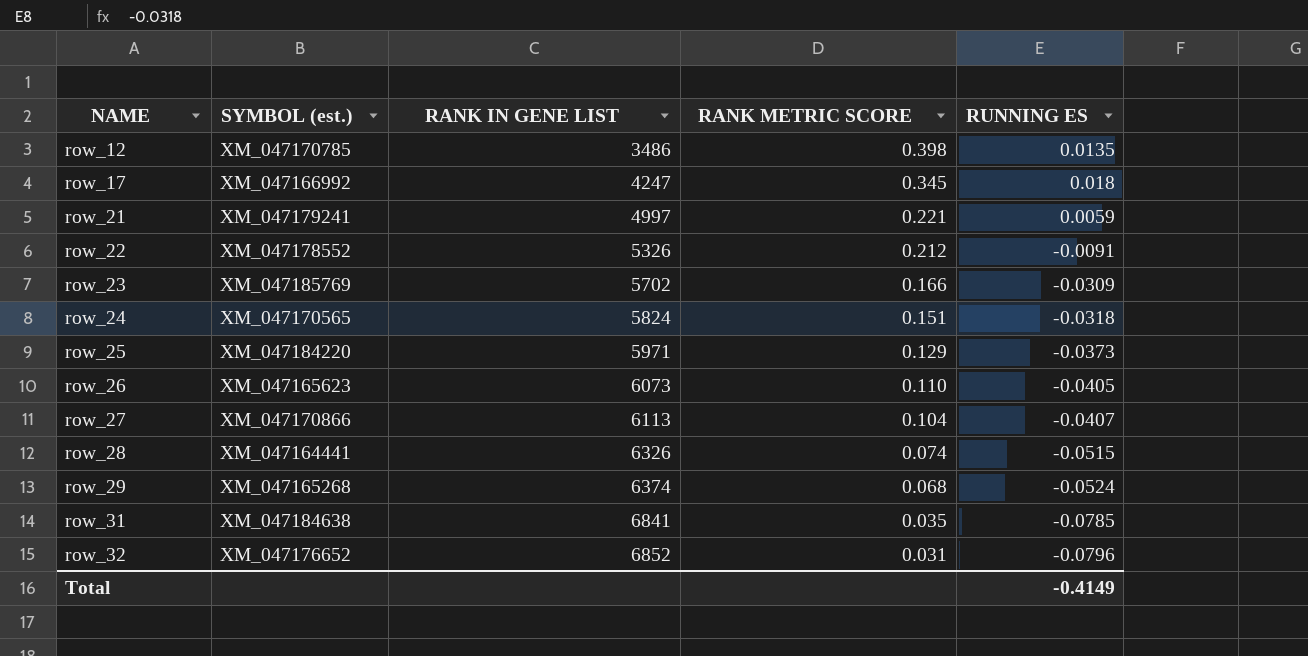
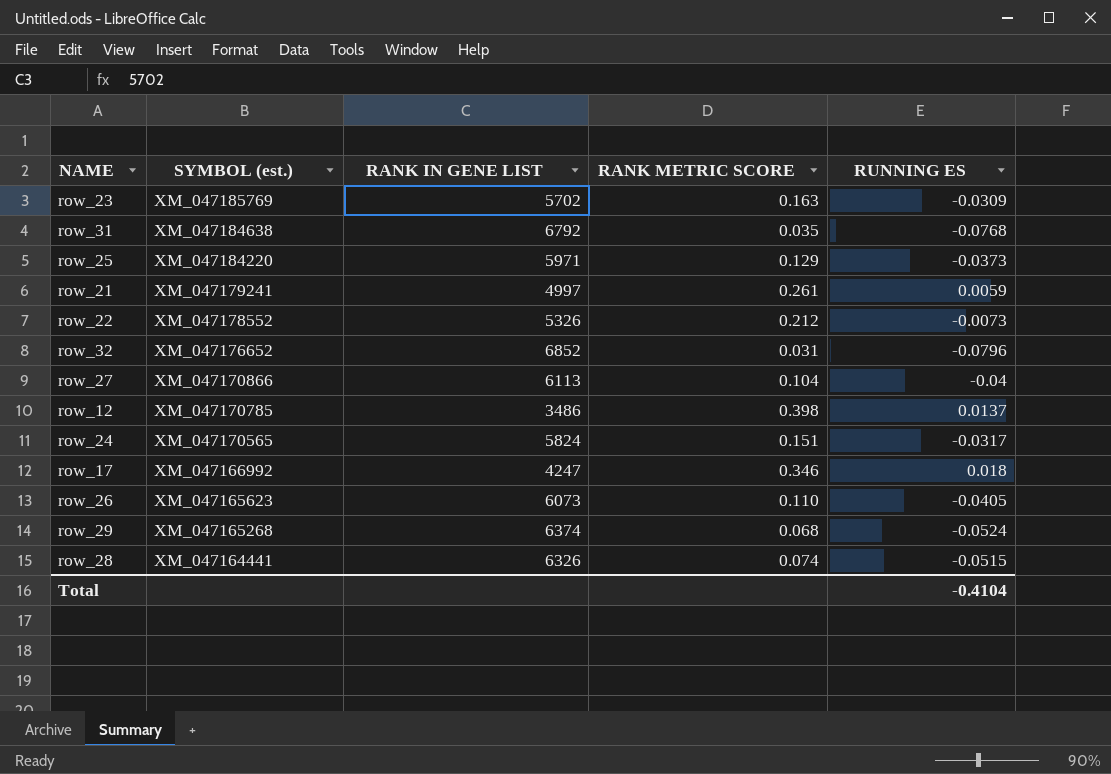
row order: NAME ascending -> SYMBOL (est.) descending
row_23 | RANK METRIC SCORE: 0.166 -> 0.163
row_31 | RANK IN GENE LIST: 6841 -> 6792
row_31 | RUNNING ES: -0.0785 -> -0.0768
row_21 | RANK METRIC SCORE: 0.221 -> 0.261
row_22 | RUNNING ES: -0.0091 -> -0.0073
row_27 | RUNNING ES: -0.0407 -> -0.04
row_12 | RUNNING ES: 0.0135 -> 0.0137
row_24 | RUNNING ES: -0.0318 -> -0.0317
row_17 | RANK METRIC SCORE: 0.345 -> 0.346
Total | RUNNING ES: -0.4149 -> -0.4104

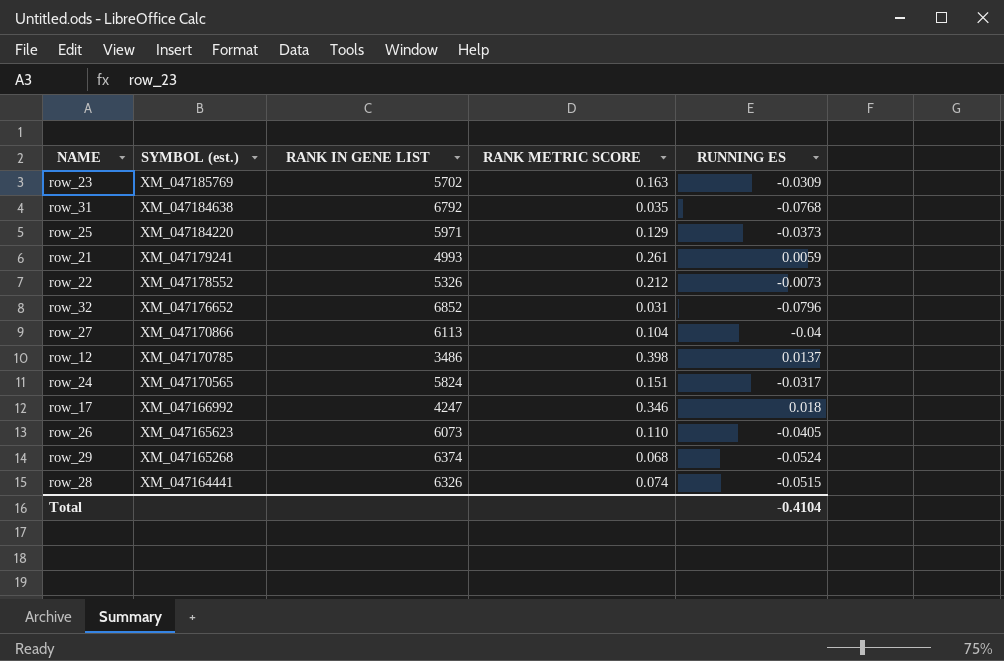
row_21 | RANK IN GENE LIST: 4997 -> 4993

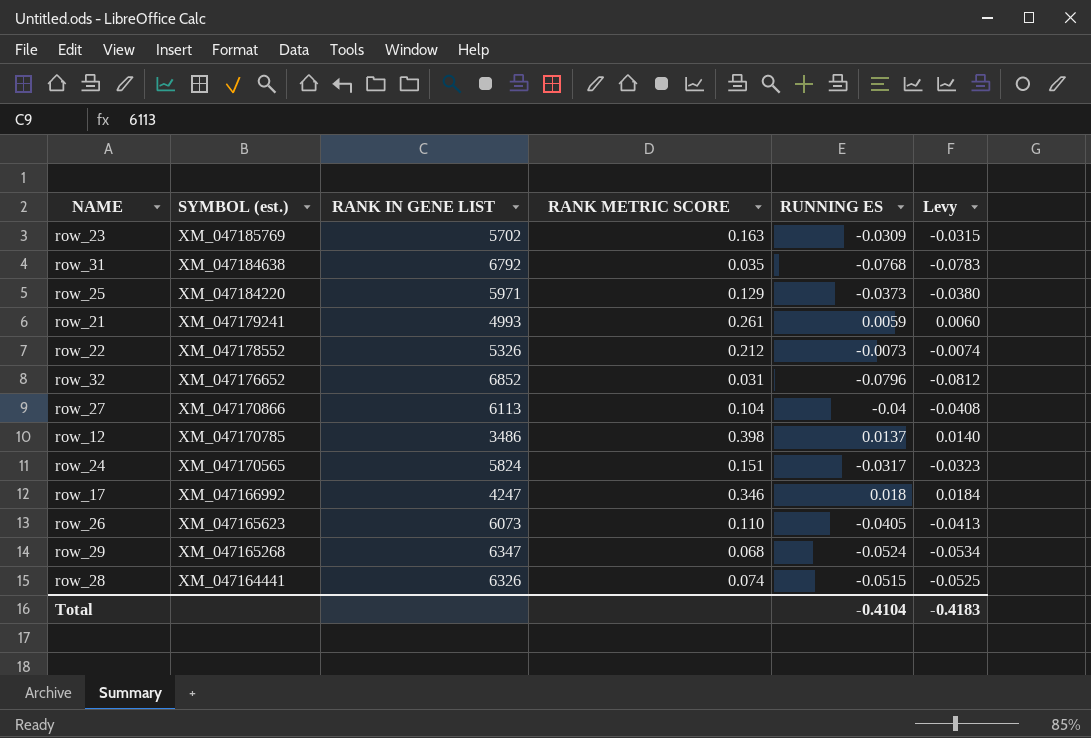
column Levy | formula: none -> [RUNNING ES] * 1.02
row_29 | RANK IN GENE LIST: 6374 -> 6347

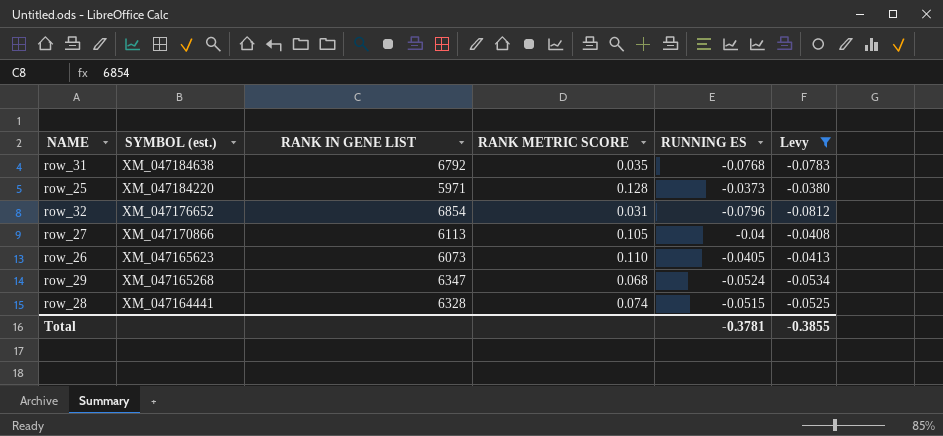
filter: none -> Levy <= -0.0380
row_25 | RANK METRIC SCORE: 0.129 -> 0.128
row_32 | RANK IN GENE LIST: 6852 -> 6854
row_27 | RANK METRIC SCORE: 0.104 -> 0.105
row_28 | RANK IN GENE LIST: 6326 -> 6328
Total | RUNNING ES: -0.4104 -> -0.3781
Total | Levy: -0.4183 -> -0.3855

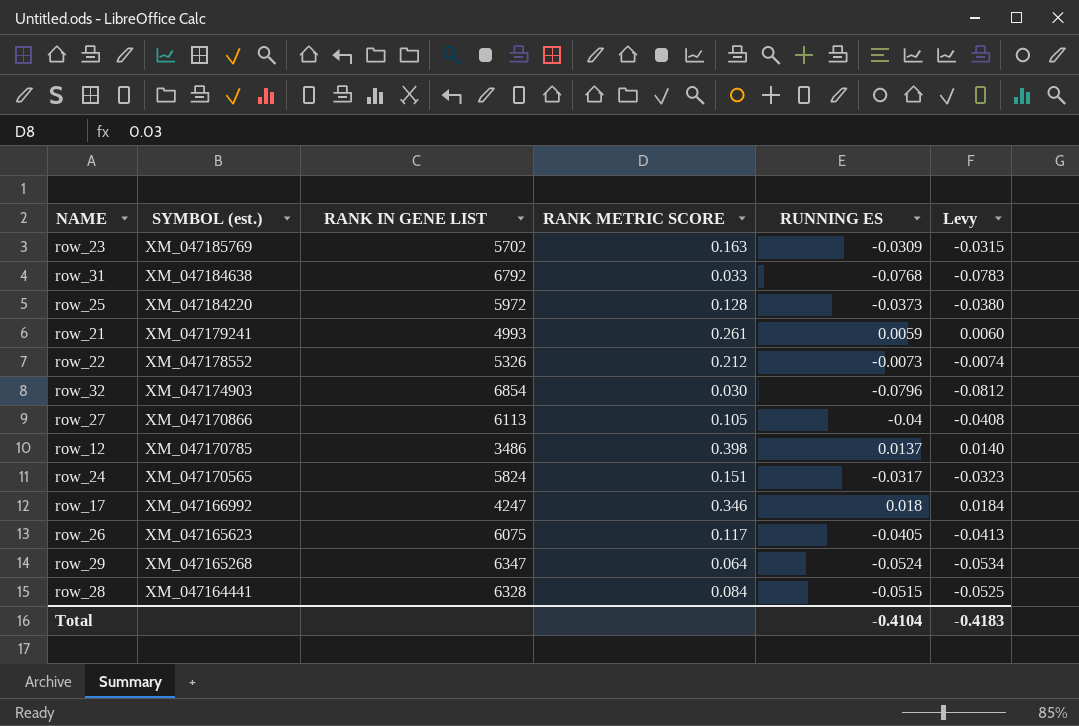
filter: Levy <= -0.0380 -> none
row_31 | RANK METRIC SCORE: 0.035 -> 0.033
row_25 | RANK IN GENE LIST: 5971 -> 5972
row_32 | SYMBOL (est.): XM_047176652 -> XM_047174903
row_32 | RANK METRIC SCORE: 0.031 -> 0.030
row_26 | RANK IN GENE LIST: 6073 -> 6075
row_26 | RANK METRIC SCORE: 0.110 -> 0.117
row_29 | RANK METRIC SCORE: 0.068 -> 0.064
row_28 | RANK METRIC SCORE: 0.074 -> 0.084
Total | RUNNING ES: -0.3781 -> -0.4104
Total | Levy: -0.3855 -> -0.4183

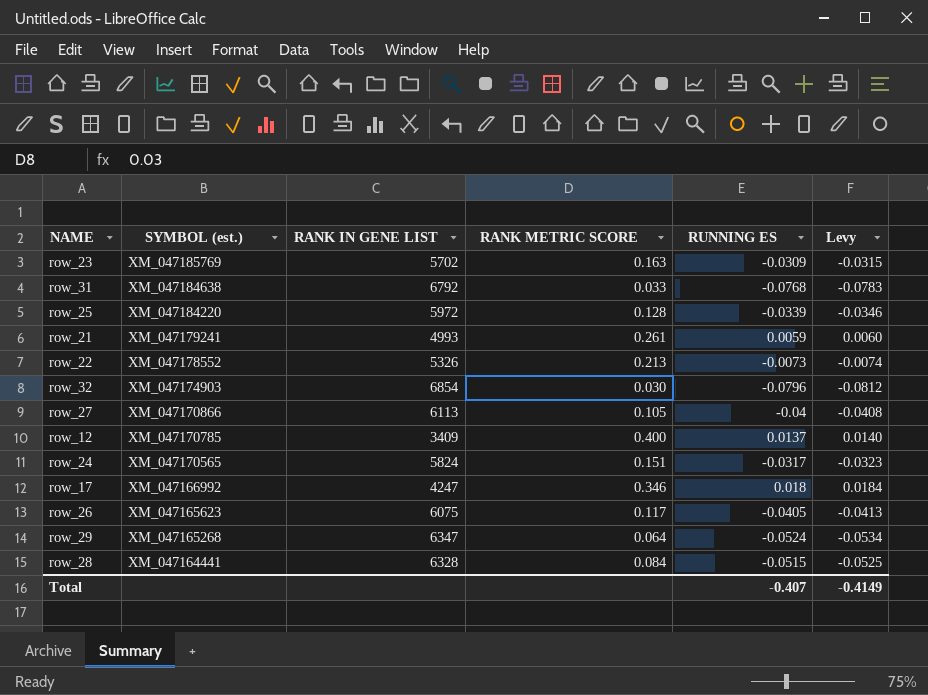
row_25 | RUNNING ES: -0.0373 -> -0.0339
row_25 | Levy: -0.0380 -> -0.0346
row_22 | RANK METRIC SCORE: 0.212 -> 0.213
row_12 | RANK IN GENE LIST: 3486 -> 3409
row_12 | RANK METRIC SCORE: 0.398 -> 0.400
Total | RUNNING ES: -0.4104 -> -0.407
Total | Levy: -0.4183 -> -0.4149

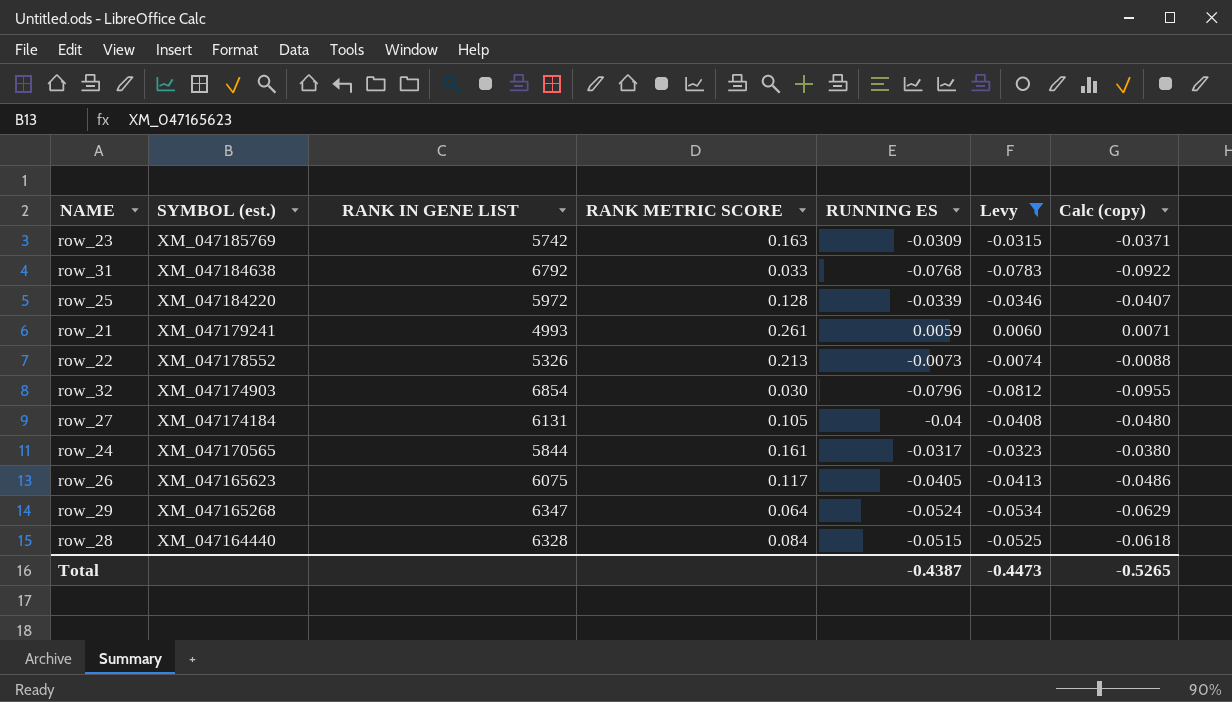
filter: none -> Levy <= 0.0060
column Calc (copy) | formula: none -> [RUNNING ES] * 1.2
row_23 | RANK IN GENE LIST: 5702 -> 5742
row_27 | SYMBOL (est.): XM_047170866 -> XM_047174184
row_27 | RANK IN GENE LIST: 6113 -> 6131
row_24 | RANK IN GENE LIST: 5824 -> 5844
row_24 | RANK METRIC SCORE: 0.151 -> 0.161
row_28 | SYMBOL (est.): XM_047164441 -> XM_047164440
Total | RUNNING ES: -0.407 -> -0.4387
Total | Levy: -0.4149 -> -0.4473

